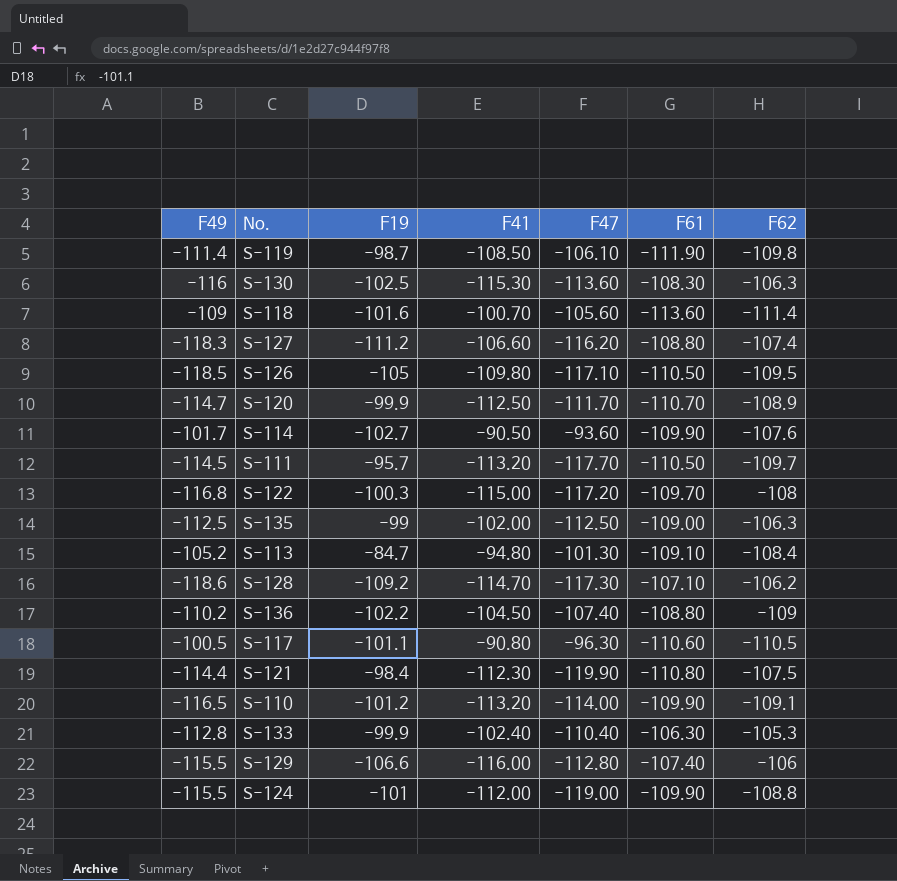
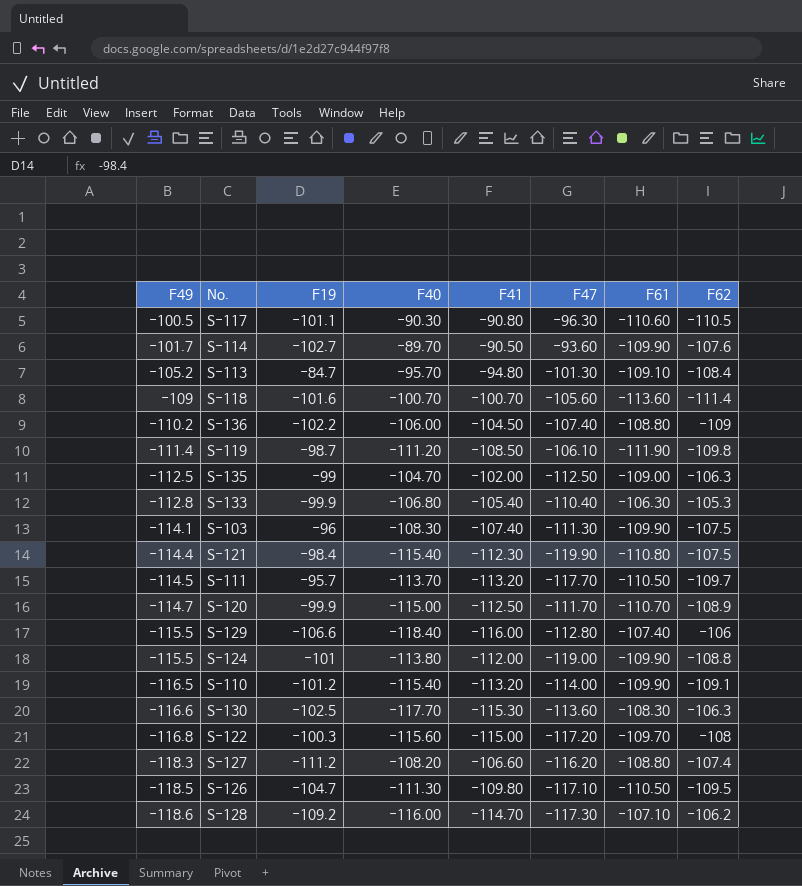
row order: none -> F49 descending
column F40 | position: none -> 4
S-133 | F41: -102.40 -> -105.40
row S-103: none -> -114.1 | -96 | -108.30 | -107.40 | -111.30 | -109.90 | -107.5
S-130 | F49: -116 -> -116.6
S-126 | F19: -105 -> -104.7

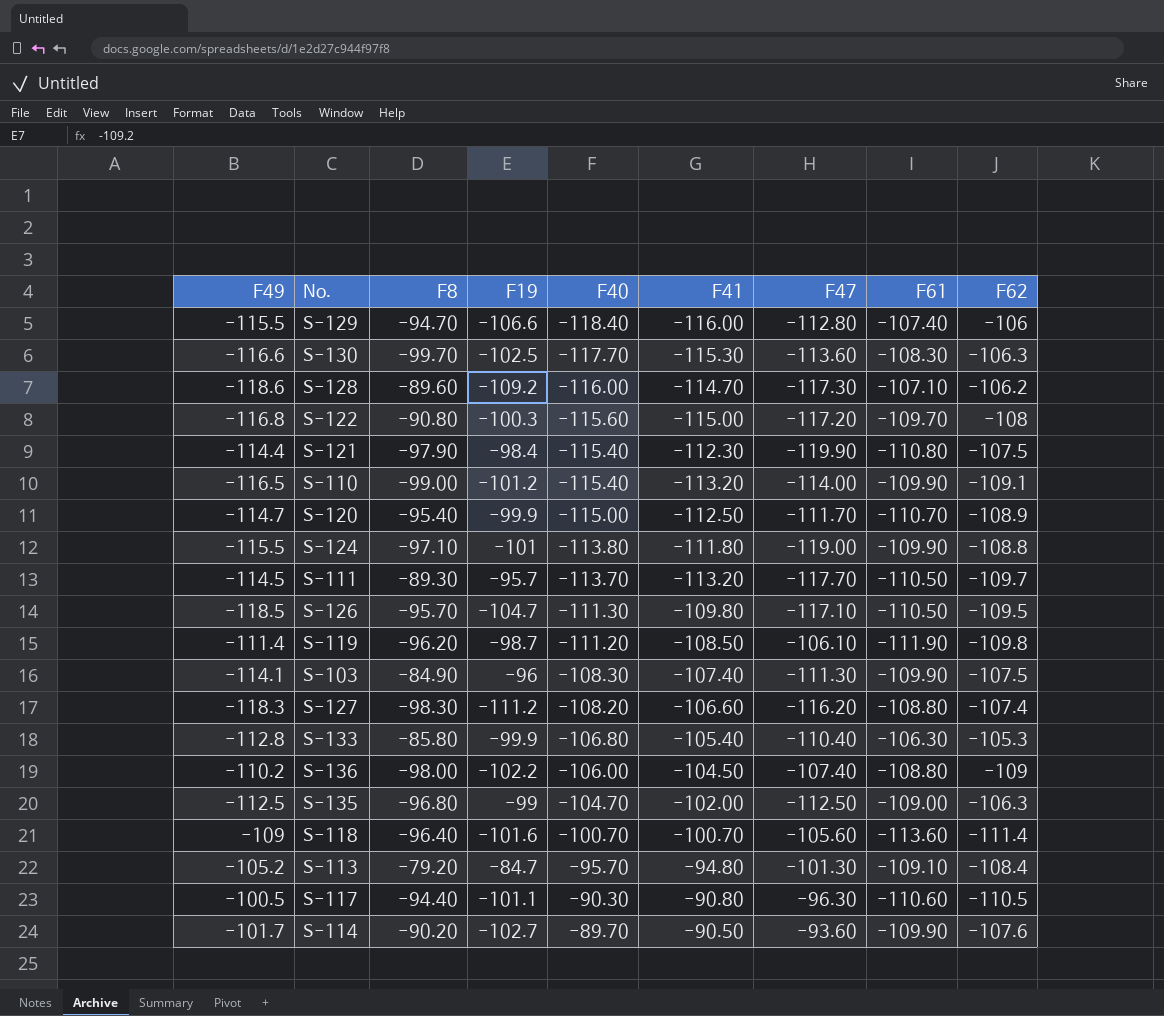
row order: F49 descending -> F40 ascending
column F8 | position: none -> 3
S-124 | F41: -112.00 -> -111.80

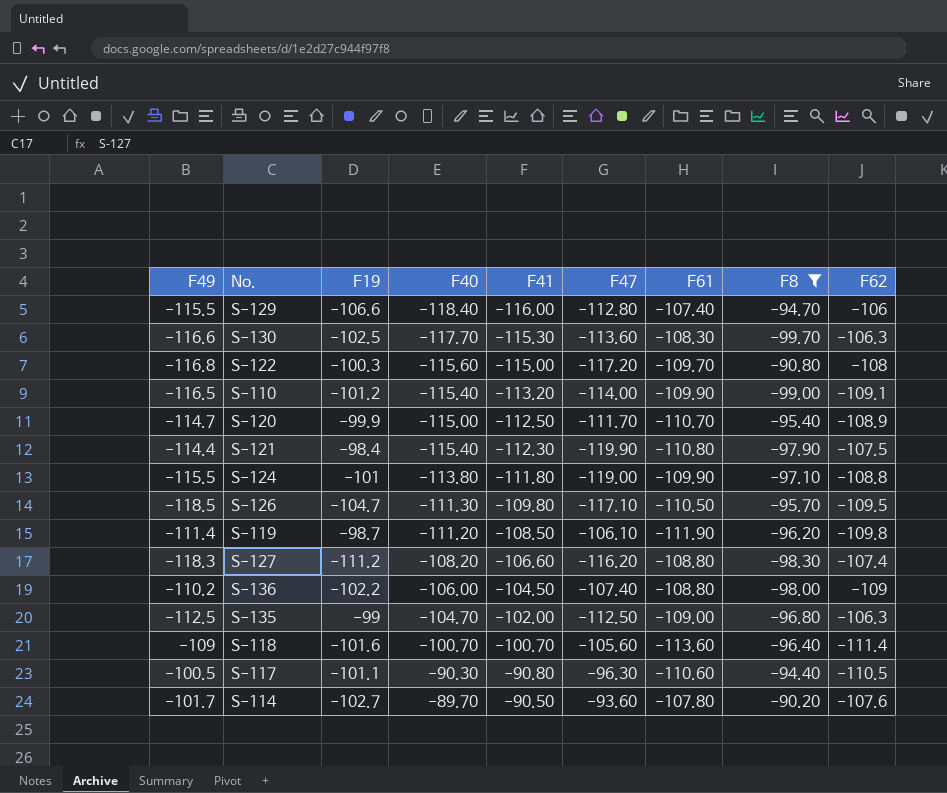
filter: none -> F8 <= -90.20
row order: F40 ascending -> F41 ascending
column F8 | position: 3 -> 8
S-114 | F61: -109.90 -> -107.80

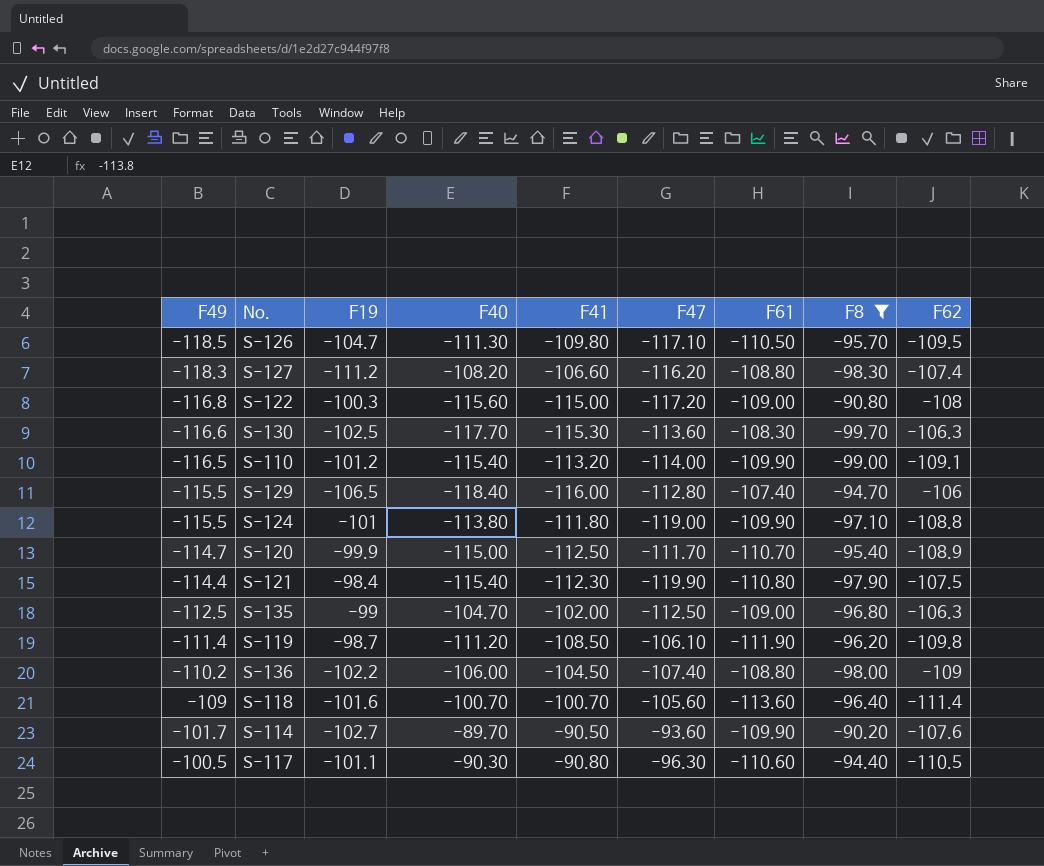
row order: F41 ascending -> F49 ascending
S-122 | F61: -109.70 -> -109.00
S-129 | F19: -106.6 -> -106.5
S-114 | F61: -107.80 -> -109.90

